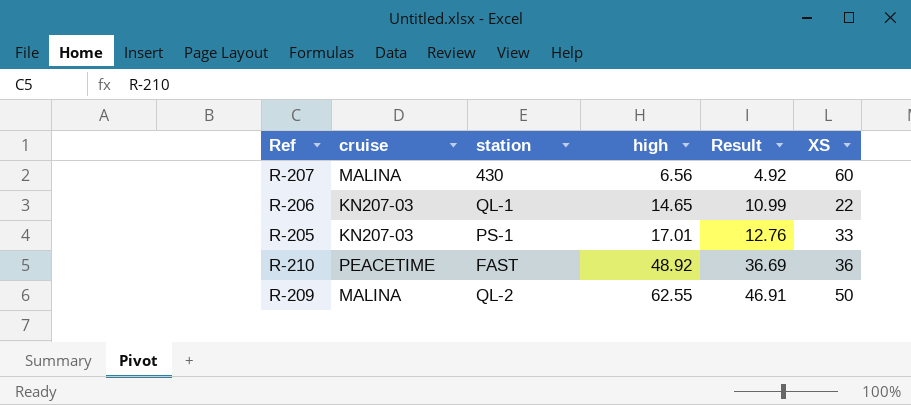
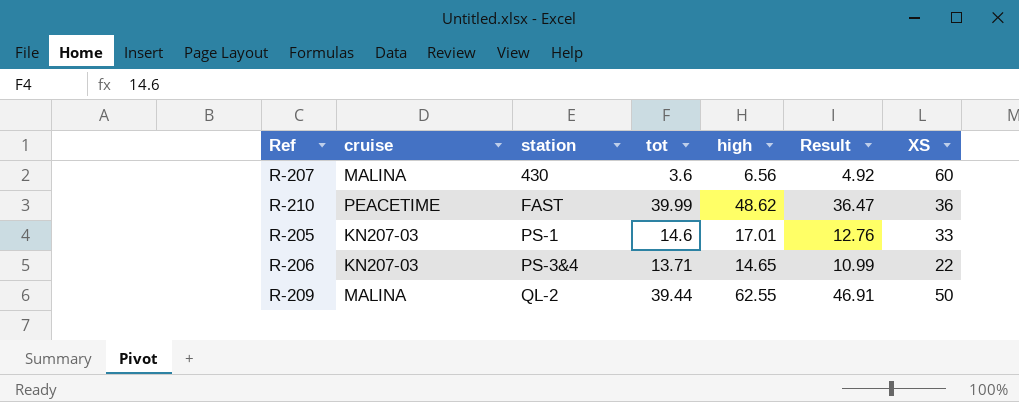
row order: high ascending -> station ascending
column tot | position: none -> 4
R-210 | high: 48.92 -> 48.62
R-210 | Result: 36.69 -> 36.47
R-206 | station: QL-1 -> PS-3&4

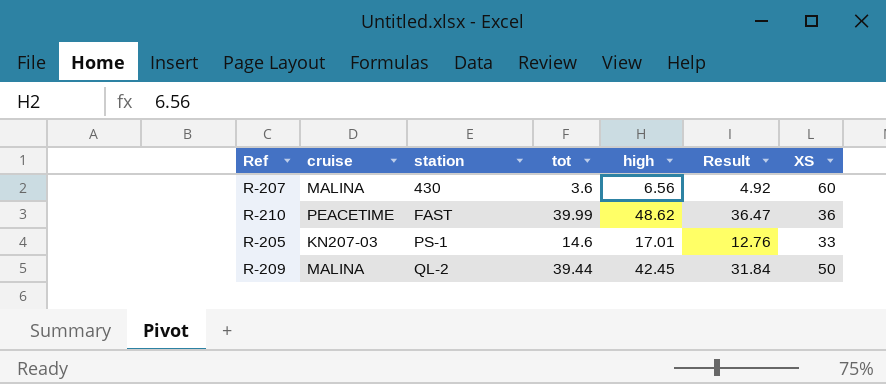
row R-206: KN207-03 | PS-3&4 | 13.71 | 14.65 | 10.99 | 22 -> none
R-209 | high: 62.55 -> 42.45
R-209 | Result: 46.91 -> 31.84

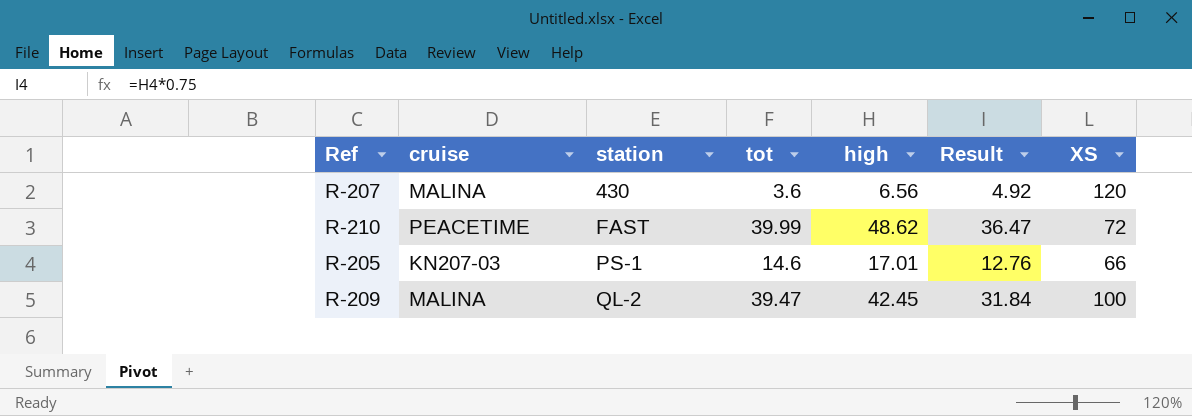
R-207 | XS: 60 -> 120
R-210 | XS: 36 -> 72
R-205 | XS: 33 -> 66
R-209 | tot: 39.44 -> 39.47
R-209 | XS: 50 -> 100

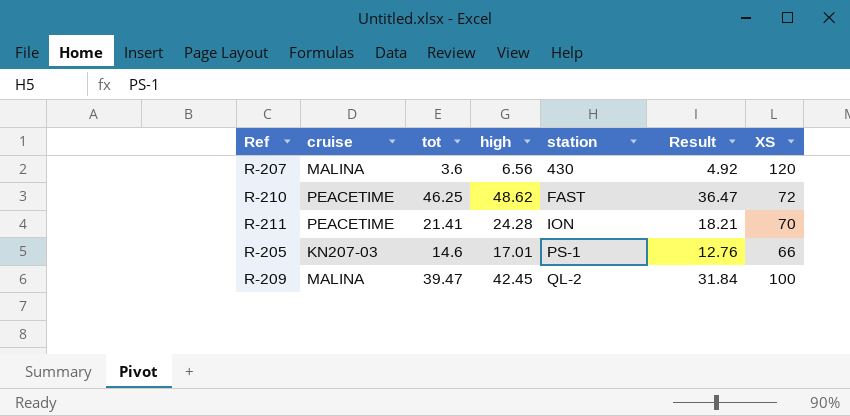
column station | position: 3 -> 5
R-210 | tot: 39.99 -> 46.25
row R-211: none -> PEACETIME | 21.41 | 24.28 | ION | 18.21 | 70

